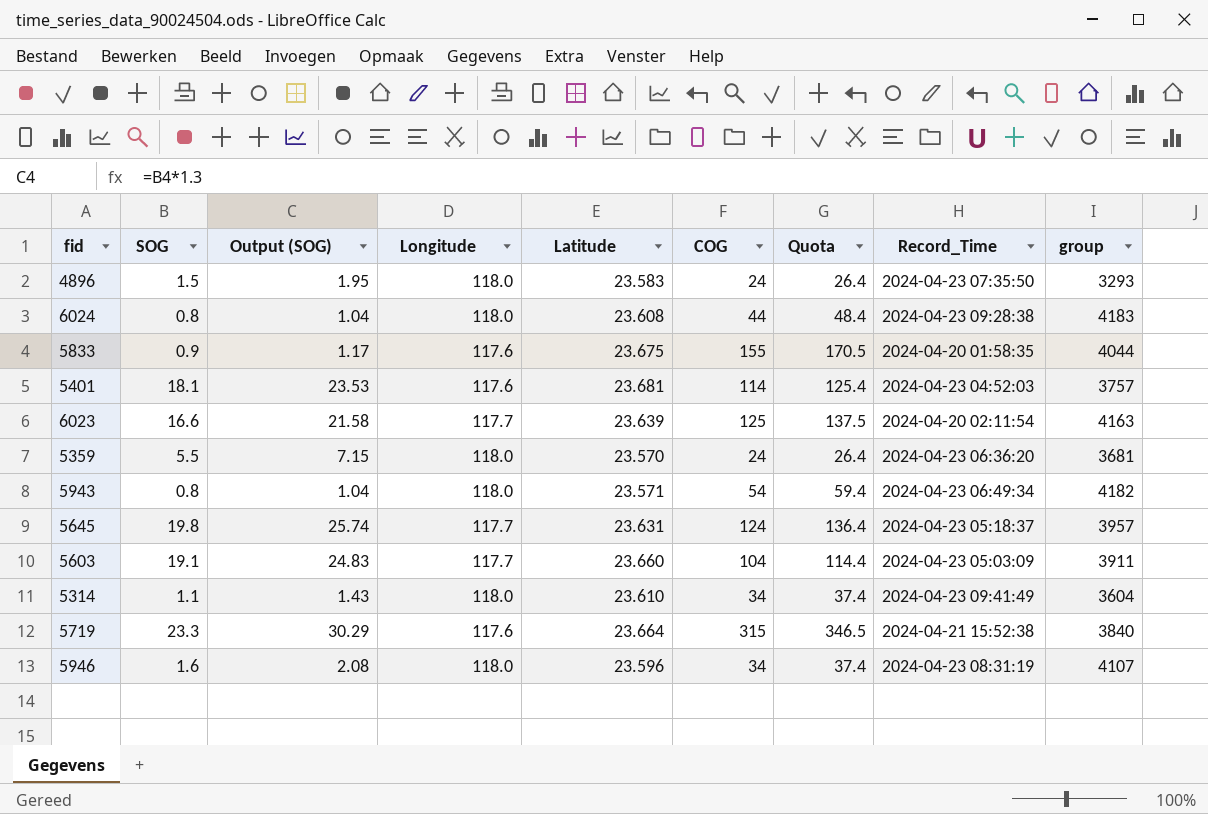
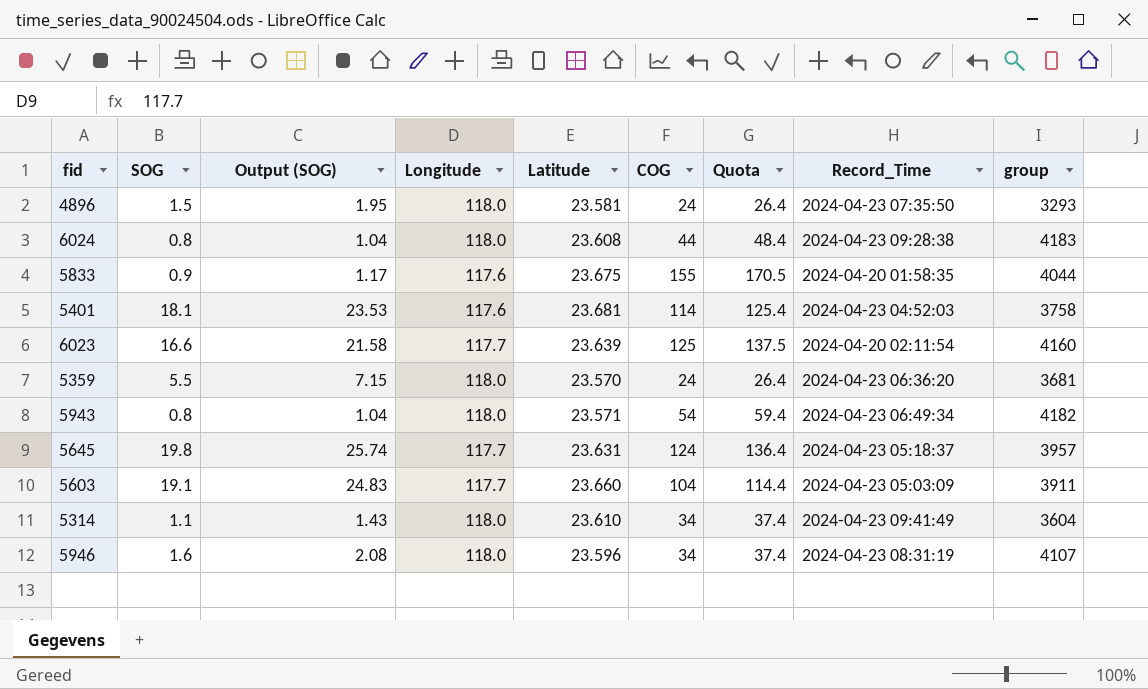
row 5719: 23.3 | 30.29 | 117.6 | 23.664 | 315 | 346.5 | 2024-04-21 15:52:38 | 3840 -> none
4896 | Latitude: 23.583 -> 23.581
5401 | group: 3757 -> 3758
6023 | group: 4163 -> 4160

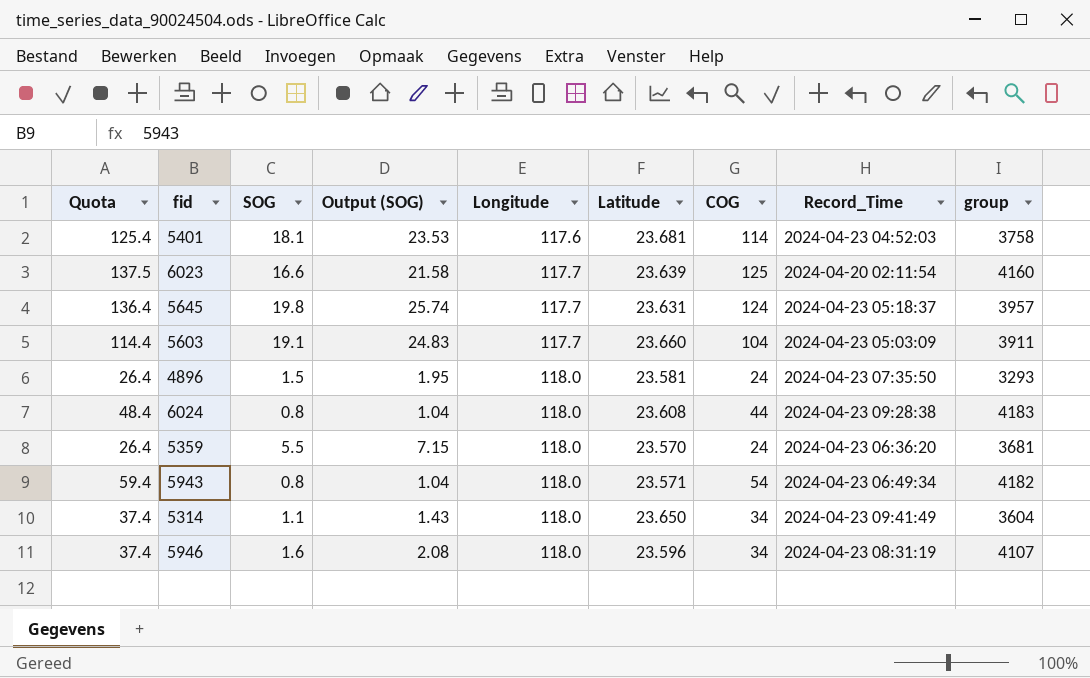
row order: none -> Longitude ascending
column Quota | position: 7 -> 1
row 5833: 0.9 | 1.17 | 117.6 | 23.675 | 155 | 170.5 | 2024-04-20 01:58:35 | 4044 -> none
5314 | Latitude: 23.610 -> 23.650

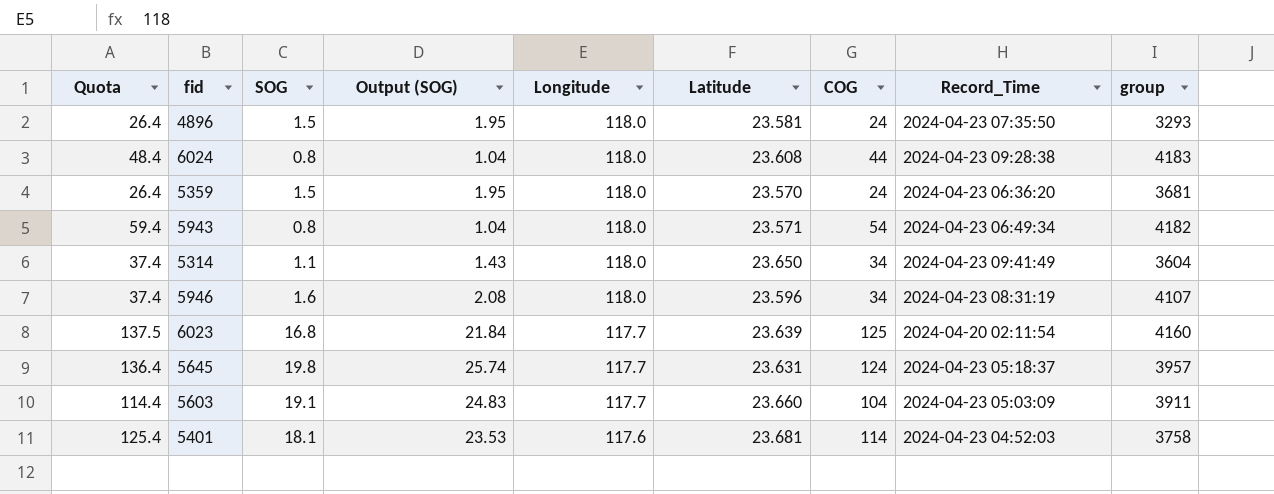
row order: Longitude ascending -> Longitude descending
5359 | SOG: 5.5 -> 1.5
5359 | Output (SOG): 7.15 -> 1.95
6023 | SOG: 16.6 -> 16.8
6023 | Output (SOG): 21.58 -> 21.84

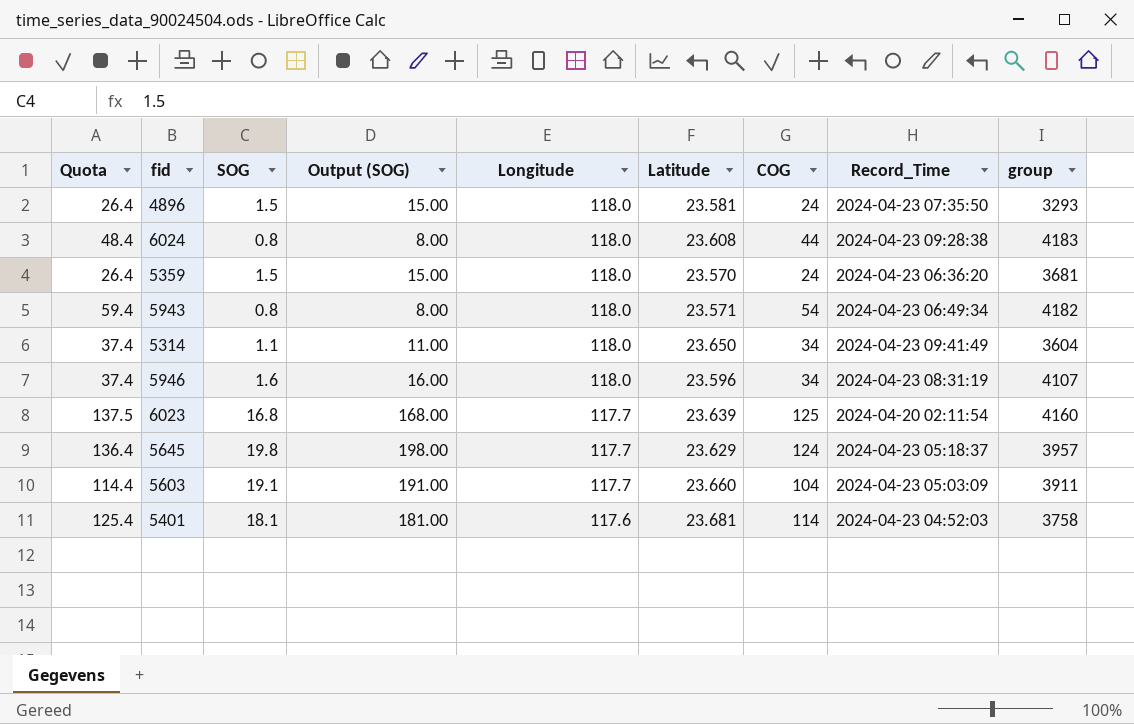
column Output (SOG) | formula: [SOG] * 1.3 -> [SOG] * 10
5645 | Latitude: 23.631 -> 23.629

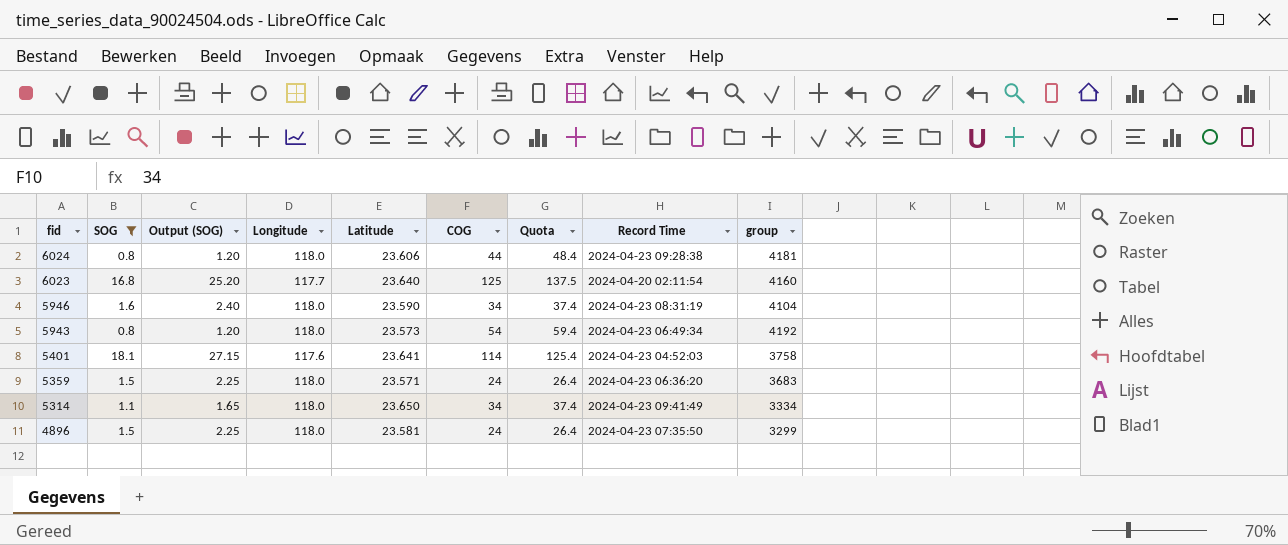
filter: none -> SOG <= 18.1
row order: Longitude descending -> fid descending
column Output (SOG) | formula: [SOG] * 10 -> [SOG] * 1.5
column Quota | position: 1 -> 7
column name: Record_Time -> Record Time
6024 | Latitude: 23.608 -> 23.606
6024 | group: 4183 -> 4181
6023 | Latitude: 23.639 -> 23.640
5946 | Latitude: 23.596 -> 23.590
5946 | group: 4107 -> 4104
5943 | Latitude: 23.571 -> 23.573
5943 | group: 4182 -> 4192
5401 | Latitude: 23.681 -> 23.641
5359 | Latitude: 23.570 -> 23.571
5359 | group: 3681 -> 3683
5314 | group: 3604 -> 3334
4896 | group: 3293 -> 3299

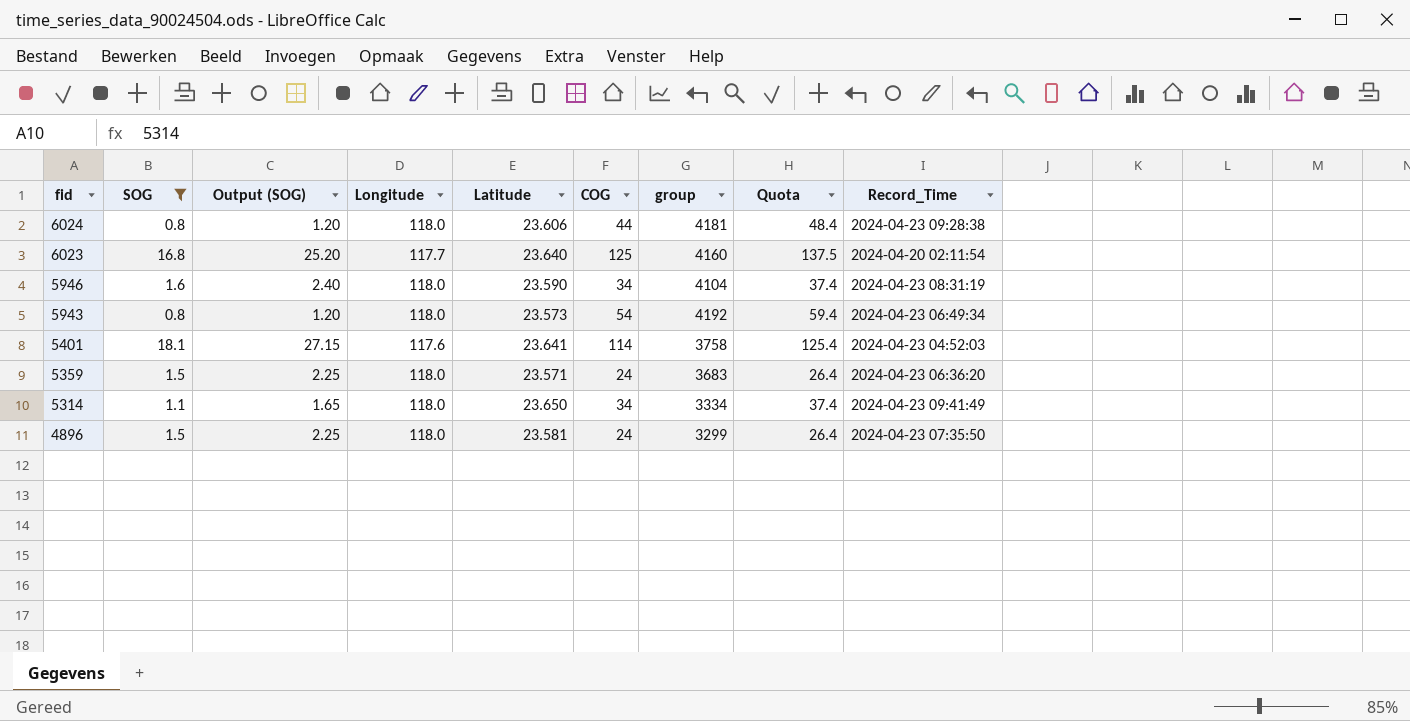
column group | position: 9 -> 7
column name: Record Time -> Record_Time

